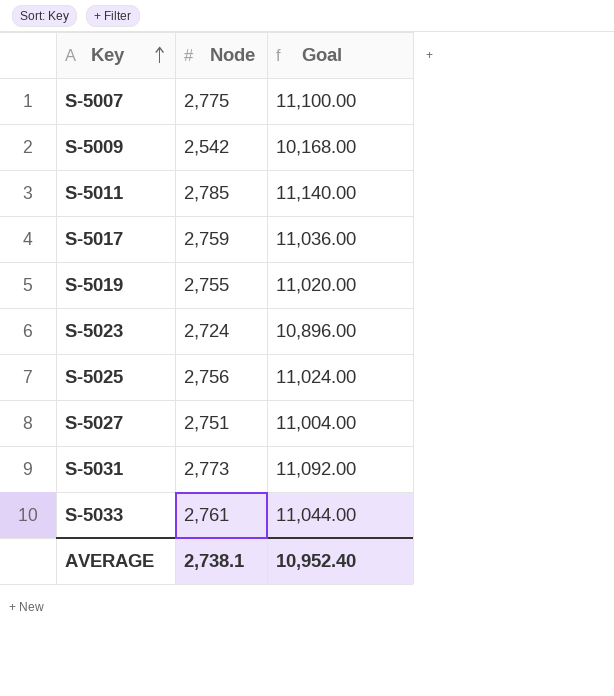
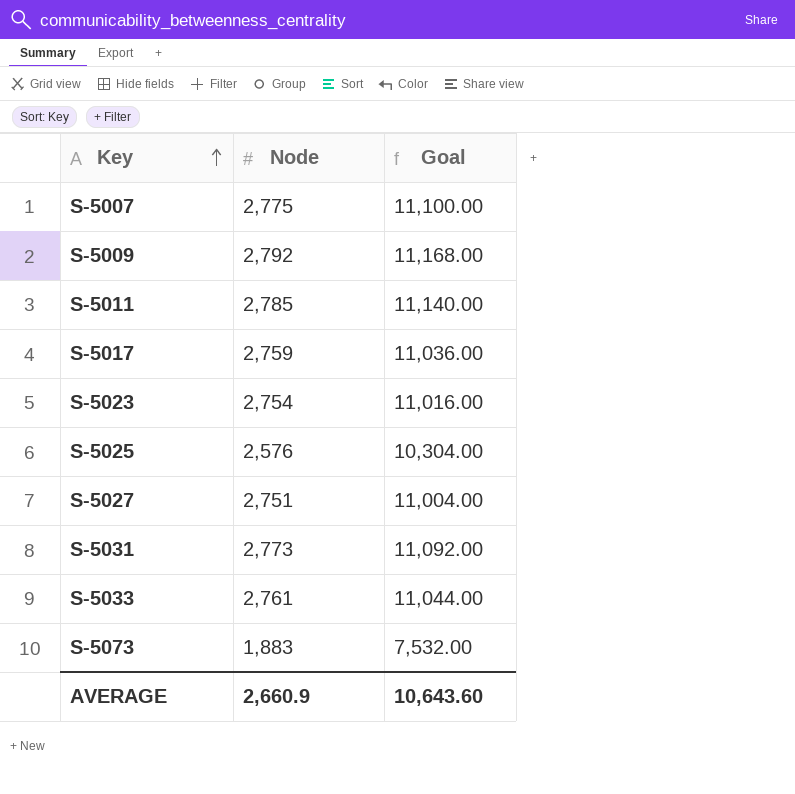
row S-5019: 2,755 | 11,020.00 -> none
S-5009 | Node: 2,542 -> 2,792
S-5009 | Goal: 10,168.00 -> 11,168.00
S-5023 | Node: 2,724 -> 2,754
S-5023 | Goal: 10,896.00 -> 11,016.00
S-5025 | Node: 2,756 -> 2,576
S-5025 | Goal: 11,024.00 -> 10,304.00
row S-5073: none -> 1,883 | 7,532.00
AVERAGE | Node: 2,738.1 -> 2,660.9
AVERAGE | Goal: 10,952.40 -> 10,643.60

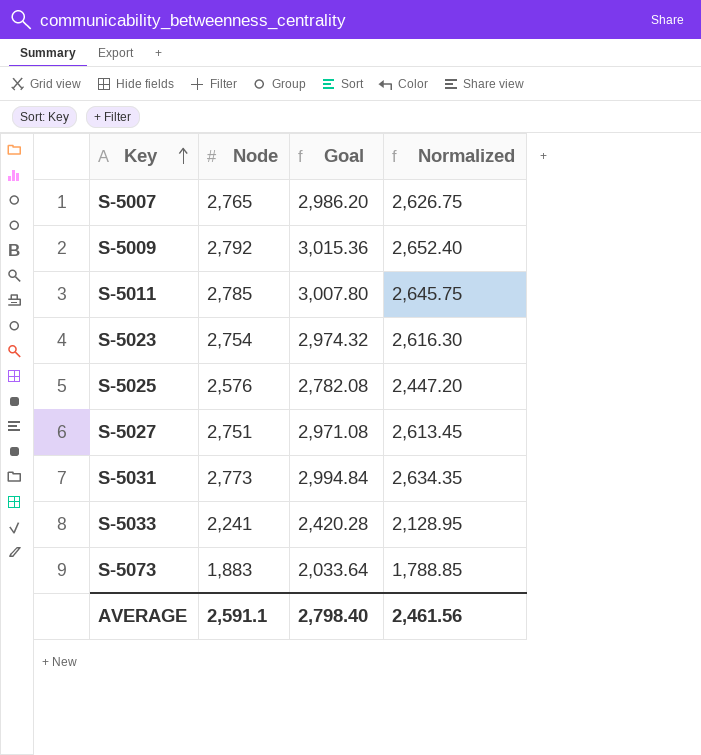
column Goal | formula: [Node] * 4 -> [Node] * 1.08
column Normalized | formula: none -> [Node] * 0.95
row S-5017: 2,759 | 11,036.00 -> none
S-5007 | Node: 2,775 -> 2,765
S-5033 | Node: 2,761 -> 2,241
AVERAGE | Node: 2,660.9 -> 2,591.1
AVERAGE | Goal: 10,643.60 -> 2,798.40

